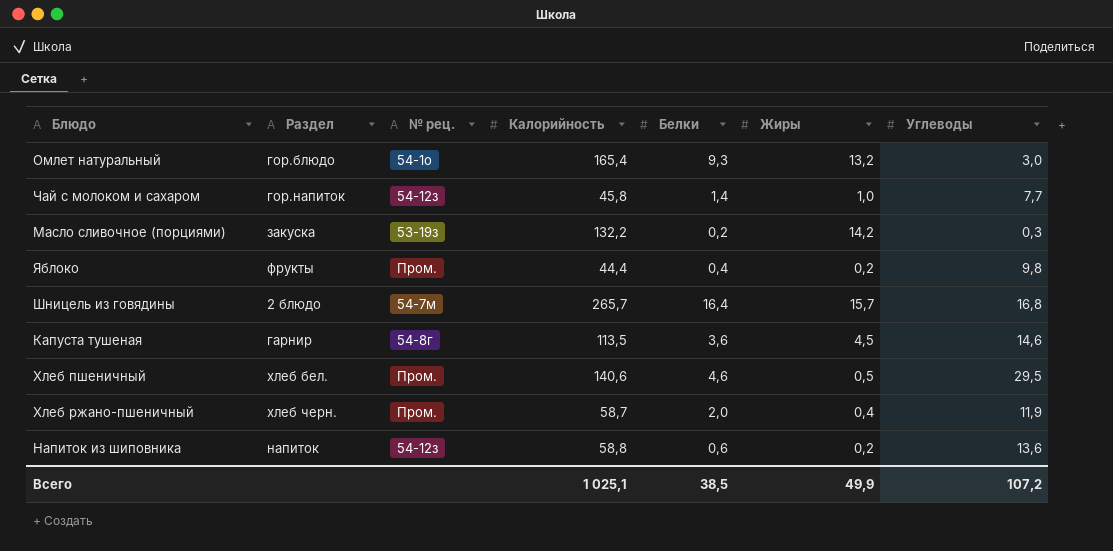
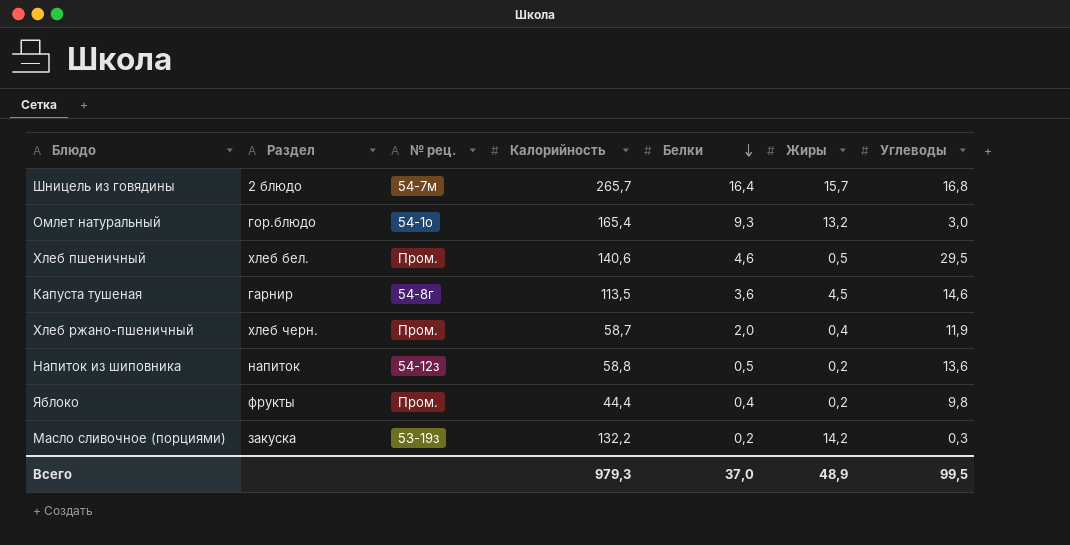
row order: none -> Белки descending
row Чай с молоком и сахаром: гор.напиток | 54-12з | 45,8 | 1,4 | 1,0 | 7,7 -> none
Напиток из шиповника | Белки: 0,6 -> 0,5
Всего | Калорийность: 1 025,1 -> 979,3
Всего | Белки: 38,5 -> 37,0
Всего | Жиры: 49,9 -> 48,9
Всего | Углеводы: 107,2 -> 99,5

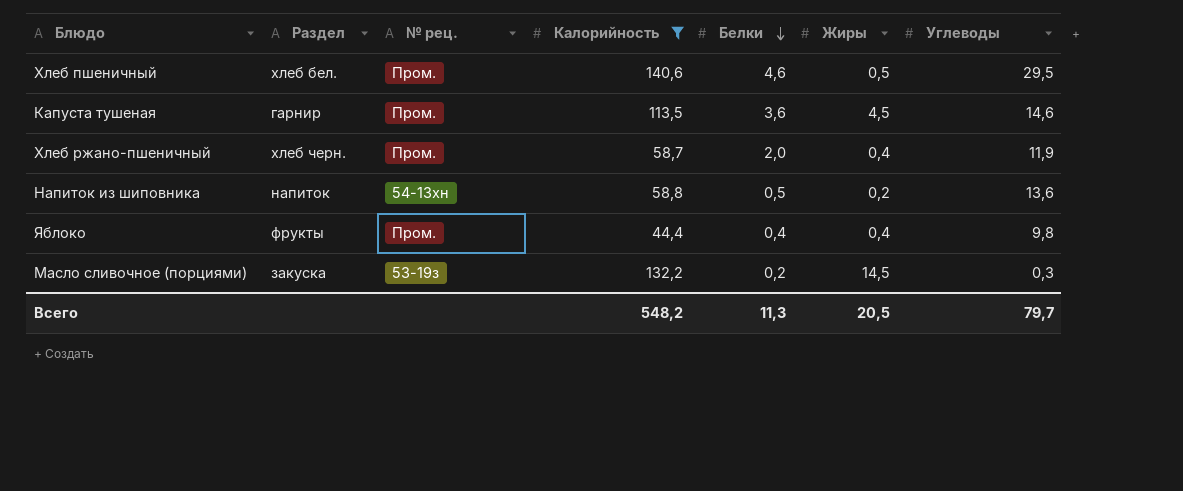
filter: none -> Калорийность <= 140,6
Капуста тушеная | № рец.: 54-8г -> Пром.
Напиток из шиповника | № рец.: 54-12з -> 54-13хн
Яблоко | Жиры: 0,2 -> 0,4
Масло сливочное (порциями) | Жиры: 14,2 -> 14,5
Всего | Калорийность: 979,3 -> 548,2
Всего | Белки: 37,0 -> 11,3
Всего | Жиры: 48,9 -> 20,5
Всего | Углеводы: 99,5 -> 79,7

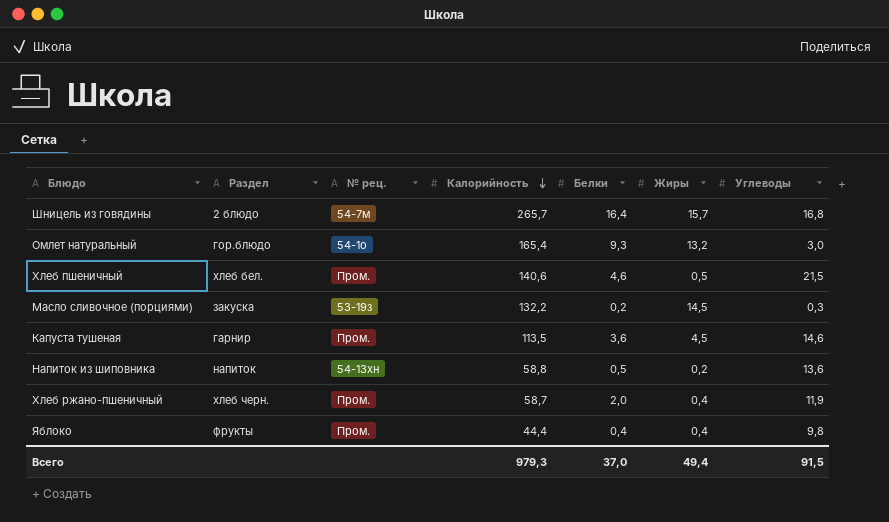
filter: Калорийность <= 140,6 -> none
row order: Белки descending -> Калорийность descending
Хлеб пшеничный | Углеводы: 29,5 -> 21,5
Всего | Калорийность: 548,2 -> 979,3
Всего | Белки: 11,3 -> 37,0
Всего | Жиры: 20,5 -> 49,4
Всего | Углеводы: 79,7 -> 91,5

